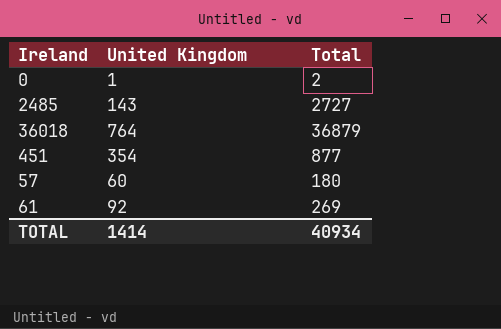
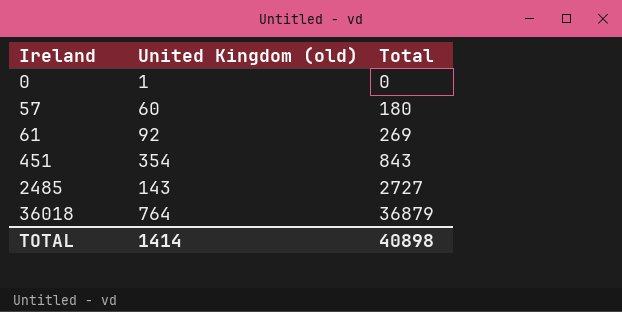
row order: none -> Ireland ascending
column name: United Kingdom -> United Kingdom (old)
0 | Total: 2 -> 0
451 | Total: 877 -> 843
TOTAL | Total: 40934 -> 40898

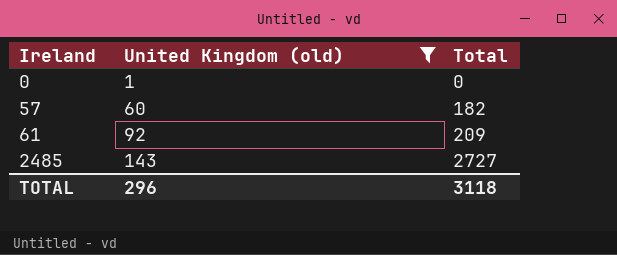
filter: none -> United Kingdom (old) <= 143
57 | Total: 180 -> 182
61 | Total: 269 -> 209
TOTAL | United Kingdom (old): 1414 -> 296
TOTAL | Total: 40898 -> 3118

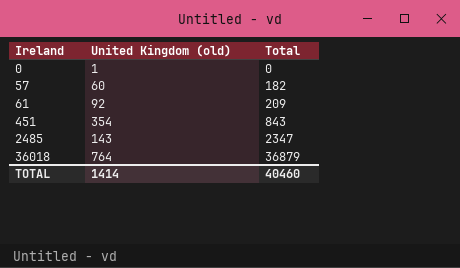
filter: United Kingdom (old) <= 143 -> none
2485 | Total: 2727 -> 2347
TOTAL | United Kingdom (old): 296 -> 1414
TOTAL | Total: 3118 -> 40460

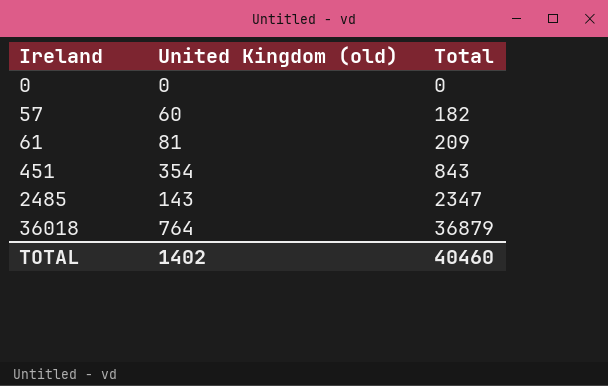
0 | United Kingdom (old): 1 -> 0
61 | United Kingdom (old): 92 -> 81
TOTAL | United Kingdom (old): 1414 -> 1402

